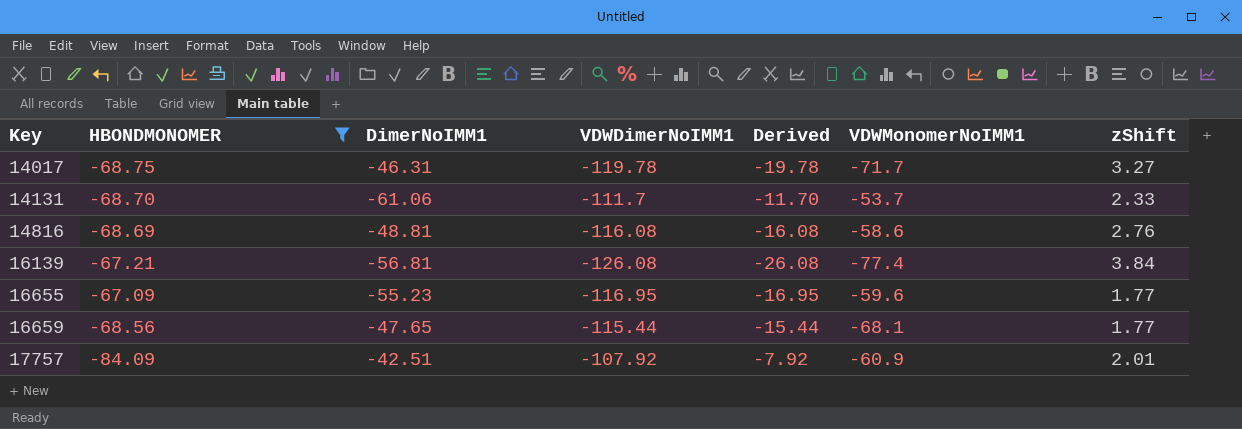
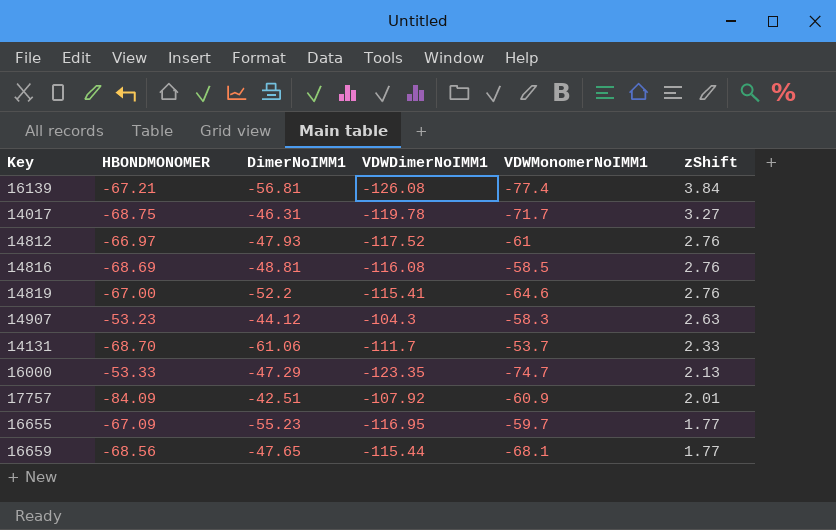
filter: HBONDMONOMER <= -67.09 -> none
row order: Key ascending -> zShift descending
column Derived | formula: [VDWDimerNoIMM1] + 100 -> none
14816 | VDWMonomerNoIMM1: -58.6 -> -58.5
16655 | VDWMonomerNoIMM1: -59.6 -> -59.7

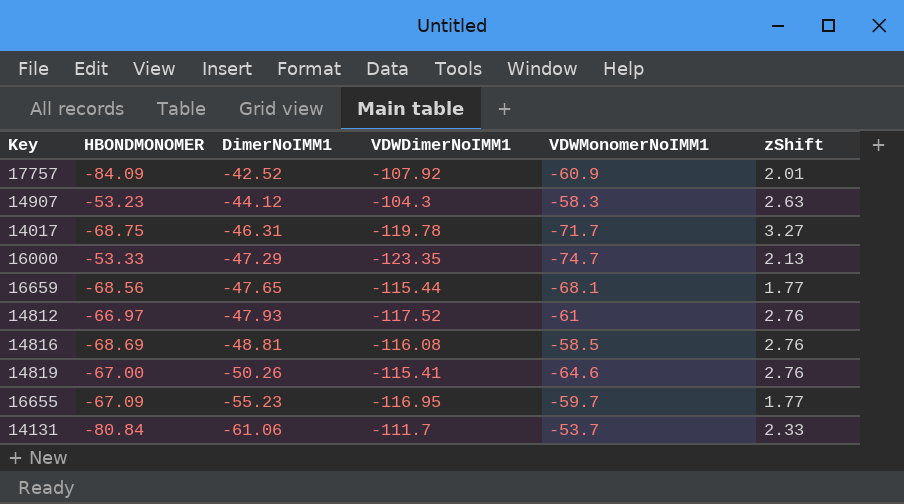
row order: zShift descending -> DimerNoIMM1 descending
row 16139: -67.21 | -56.81 | -126.08 | -77.4 | 3.84 -> none
17757 | DimerNoIMM1: -42.51 -> -42.52
14819 | DimerNoIMM1: -52.2 -> -50.26
14131 | HBONDMONOMER: -68.70 -> -80.84

